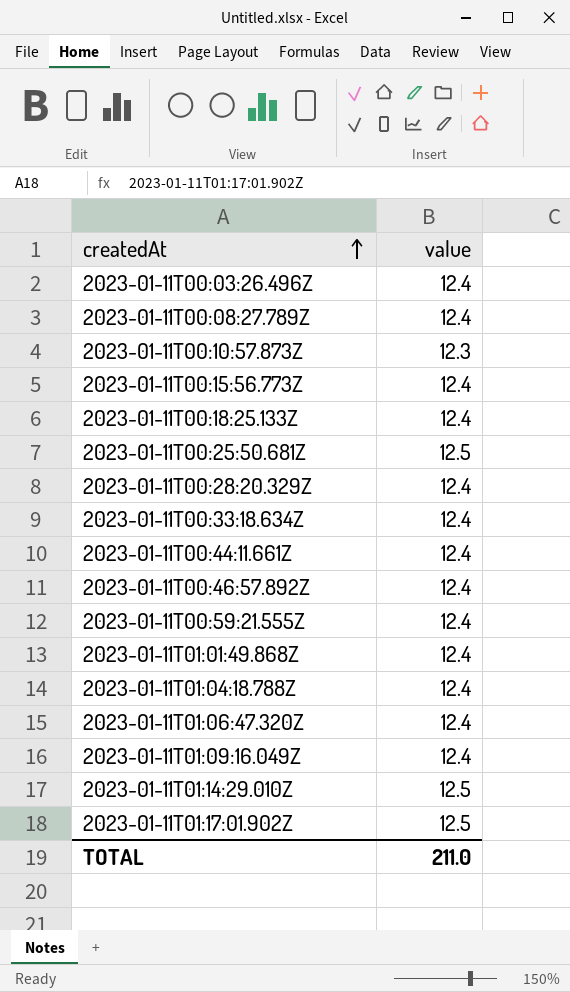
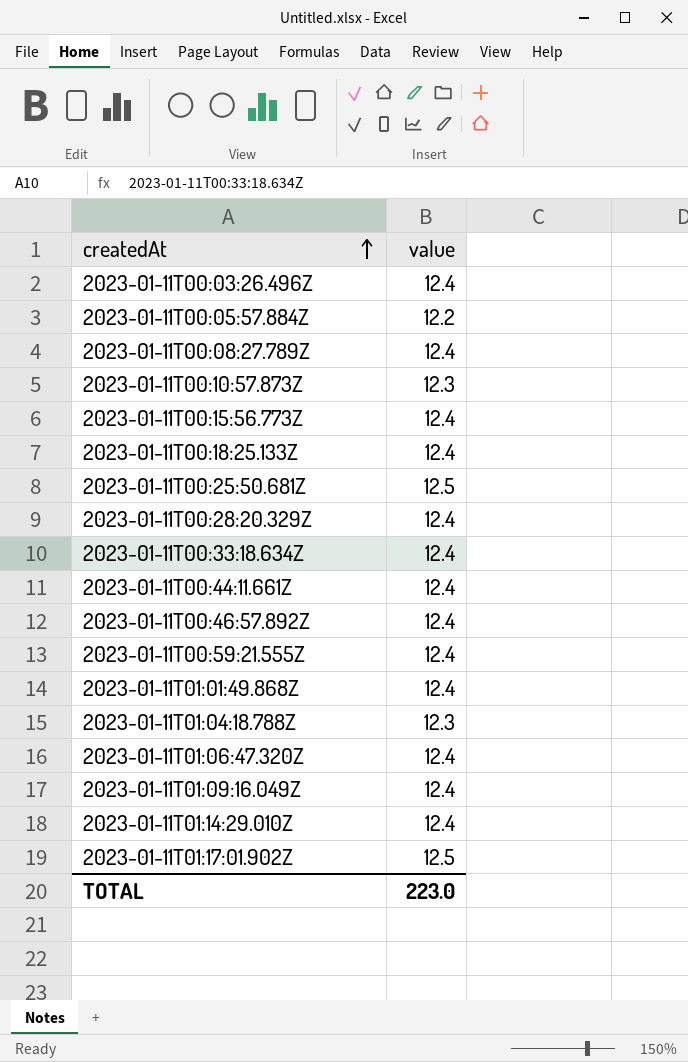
row 2023-01-11T00:05:57.884Z: none -> 12.2
2023-01-11T01:04:18.788Z | value: 12.4 -> 12.3
2023-01-11T01:14:29.010Z | value: 12.5 -> 12.4
TOTAL | value: 211.0 -> 223.0

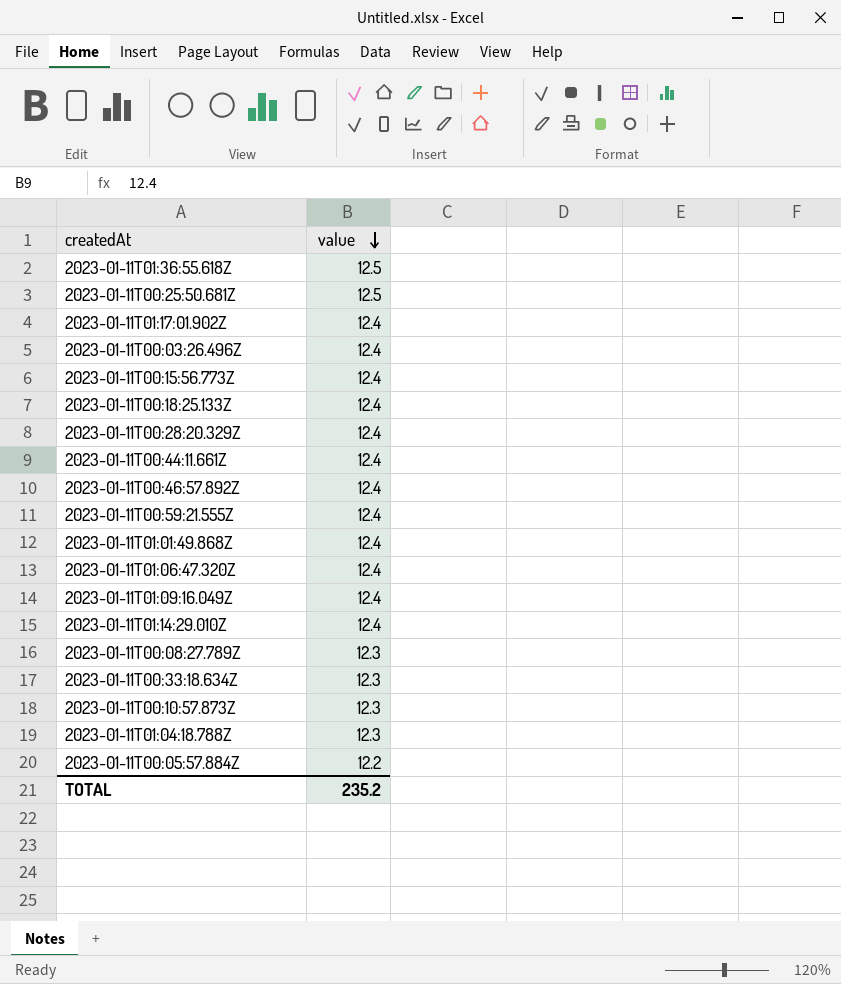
row order: createdAt ascending -> value descending
row 2023-01-11T01:36:55.618Z: none -> 12.5
2023-01-11T01:17:01.902Z | value: 12.5 -> 12.4
2023-01-11T00:08:27.789Z | value: 12.4 -> 12.3
2023-01-11T00:33:18.634Z | value: 12.4 -> 12.3
TOTAL | value: 223.0 -> 235.2

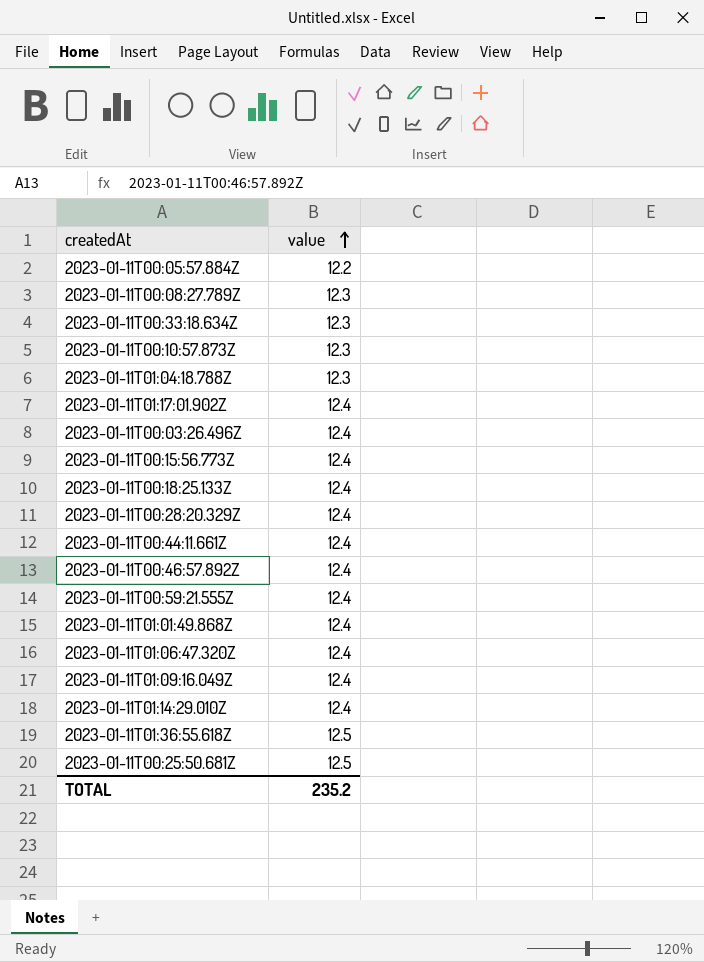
row order: value descending -> value ascending

